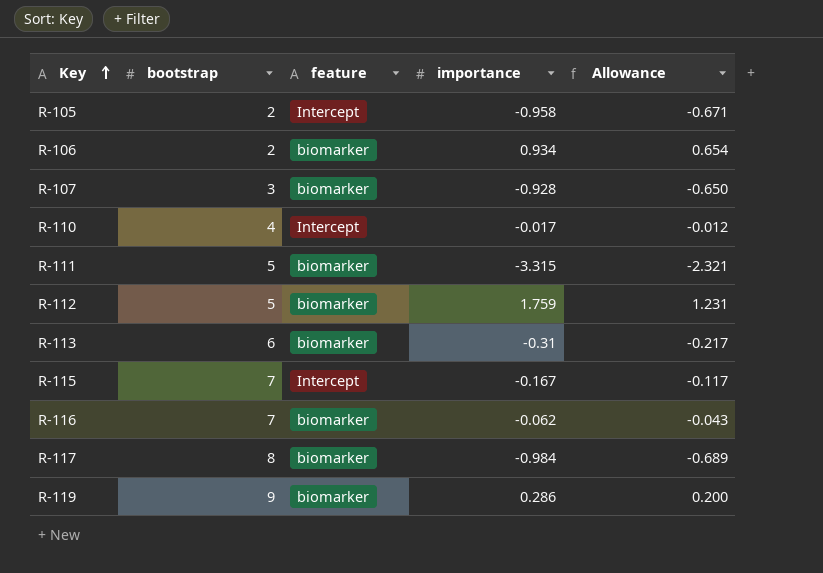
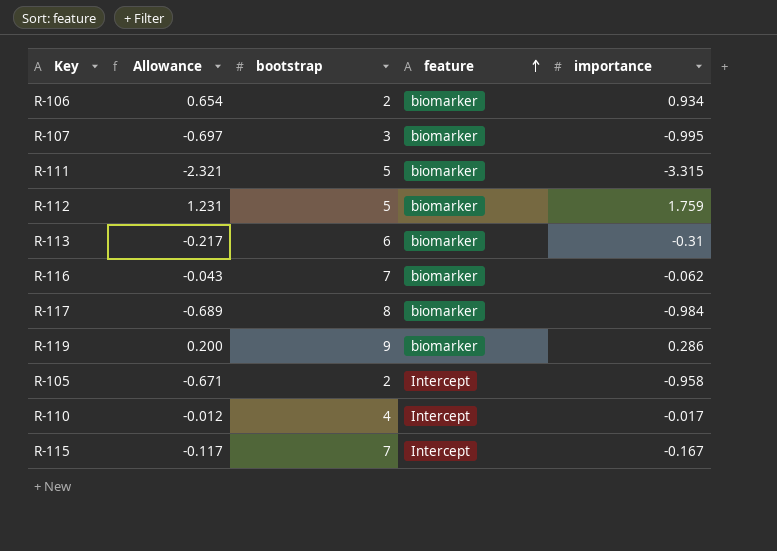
row order: Key ascending -> feature ascending
column Allowance | position: 5 -> 2
R-107 | Allowance: -0.650 -> -0.697
R-107 | importance: -0.928 -> -0.995

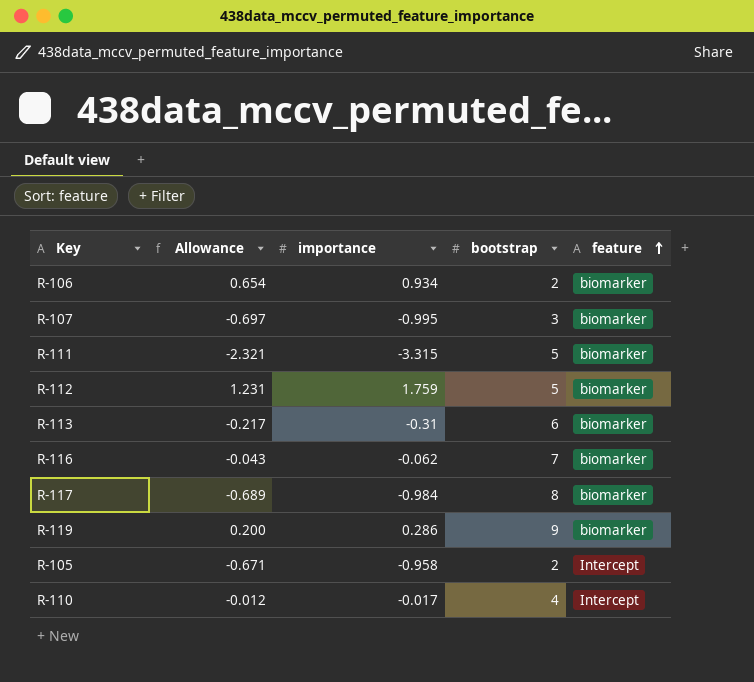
column importance | position: 5 -> 3
row R-115: -0.117 | 7 | Intercept | -0.167 -> none

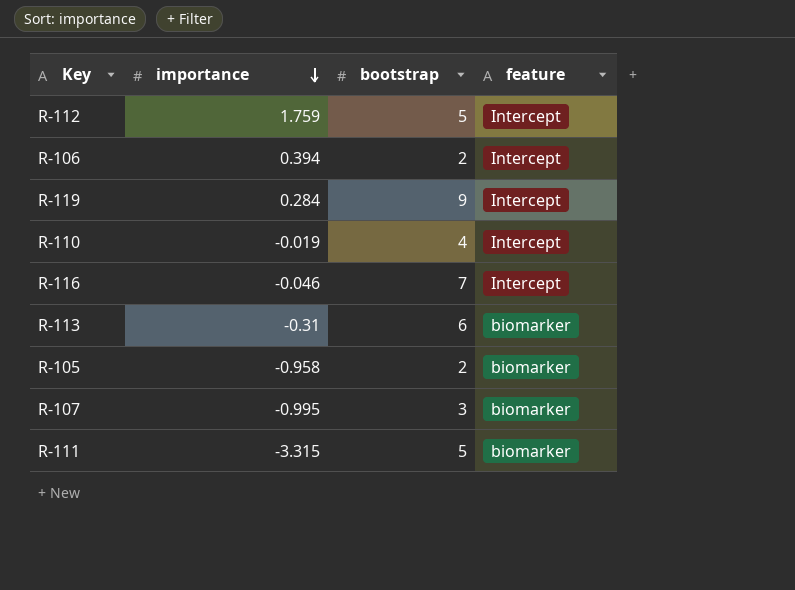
row order: feature ascending -> importance descending
column Allowance | formula: [importance] * 0.7 -> none
row R-117: -0.689 | -0.984 | 8 | biomarker -> none
R-112 | feature: biomarker -> Intercept
R-106 | importance: 0.934 -> 0.394
R-106 | feature: biomarker -> Intercept
R-119 | importance: 0.286 -> 0.284
R-119 | feature: biomarker -> Intercept
R-110 | importance: -0.017 -> -0.019
R-116 | importance: -0.062 -> -0.046
R-116 | feature: biomarker -> Intercept
R-105 | feature: Intercept -> biomarker

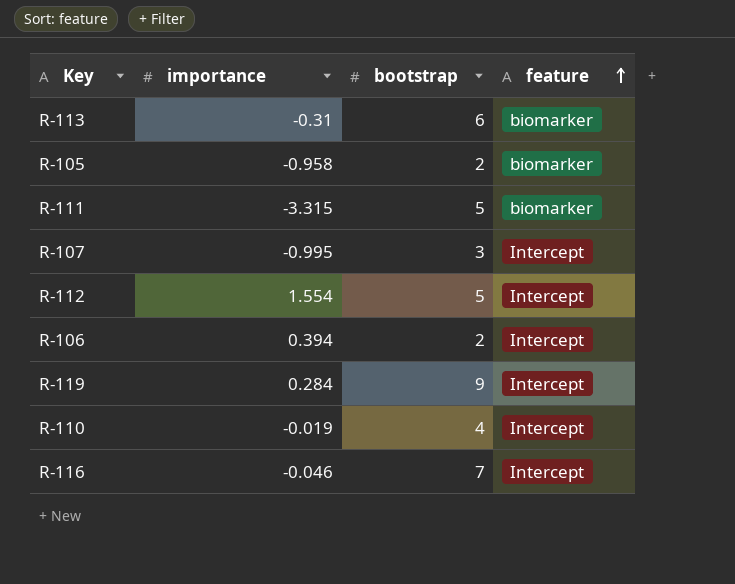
row order: importance descending -> feature ascending
R-107 | feature: biomarker -> Intercept
R-112 | importance: 1.759 -> 1.554

